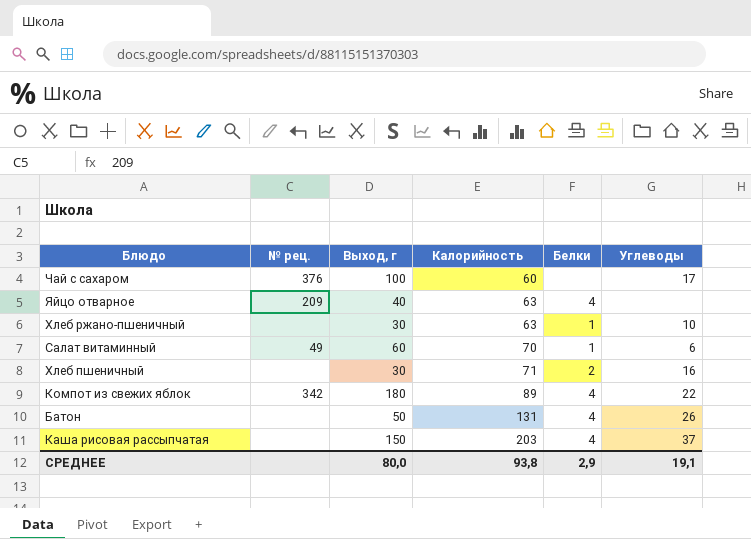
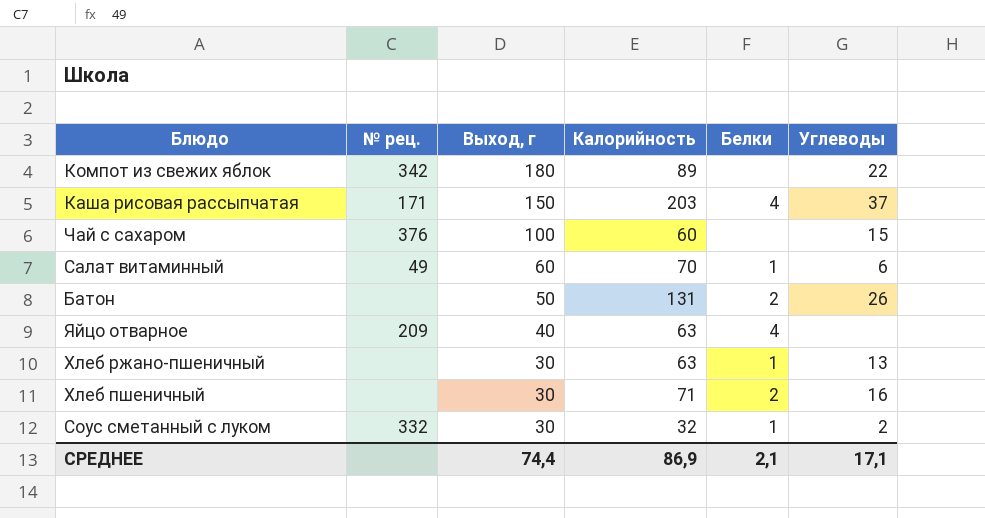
row order: Калорийность ascending -> Выход, г descending
Компот из свежих яблок | Белки: 4 -> none
Каша рисовая рассыпчатая | № рец.: none -> 171
Чай с сахаром | Углеводы: 17 -> 15
Батон | Белки: 4 -> 2
Хлеб ржано-пшеничный | Углеводы: 10 -> 13
row Соус сметанный с луком: none -> 332 | 30 | 32 | 1 | 2
СРЕДНЕЕ | Выход, г: 80,0 -> 74,4
СРЕДНЕЕ | Калорийность: 93,8 -> 86,9
СРЕДНЕЕ | Белки: 2,9 -> 2,1
СРЕДНЕЕ | Углеводы: 19,1 -> 17,1

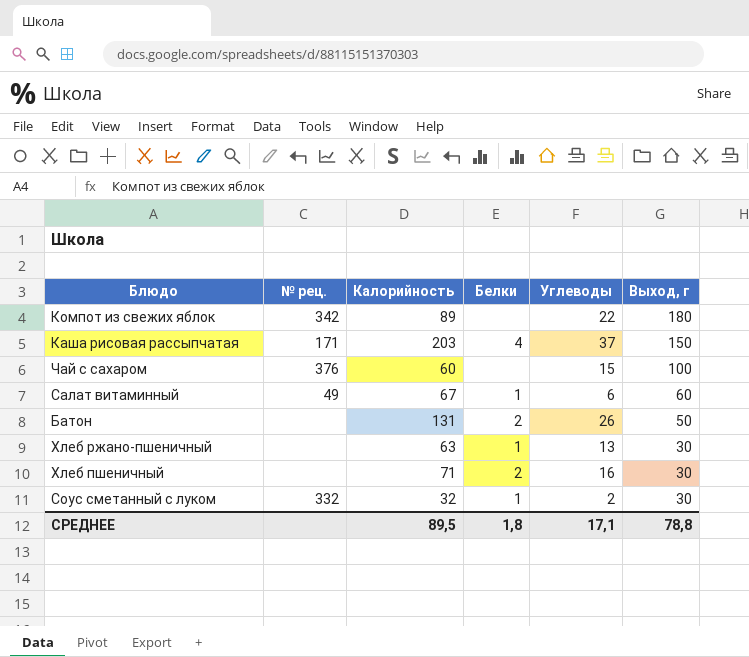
column Выход, г | position: 3 -> 6
row Яйцо отварное: 209 | 40 | 63 | 4 | none -> none
Салат витаминный | Калорийность: 70 -> 67
СРЕДНЕЕ | Калорийность: 86,9 -> 89,5
СРЕДНЕЕ | Белки: 2,1 -> 1,8
СРЕДНЕЕ | Выход, г: 74,4 -> 78,8

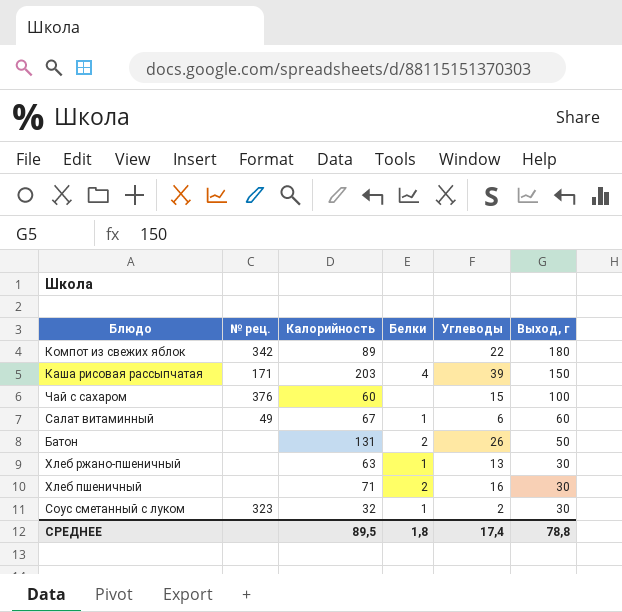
Каша рисовая рассыпчатая | Углеводы: 37 -> 39
Соус сметанный с луком | № рец.: 332 -> 323
СРЕДНЕЕ | Углеводы: 17,1 -> 17,4

